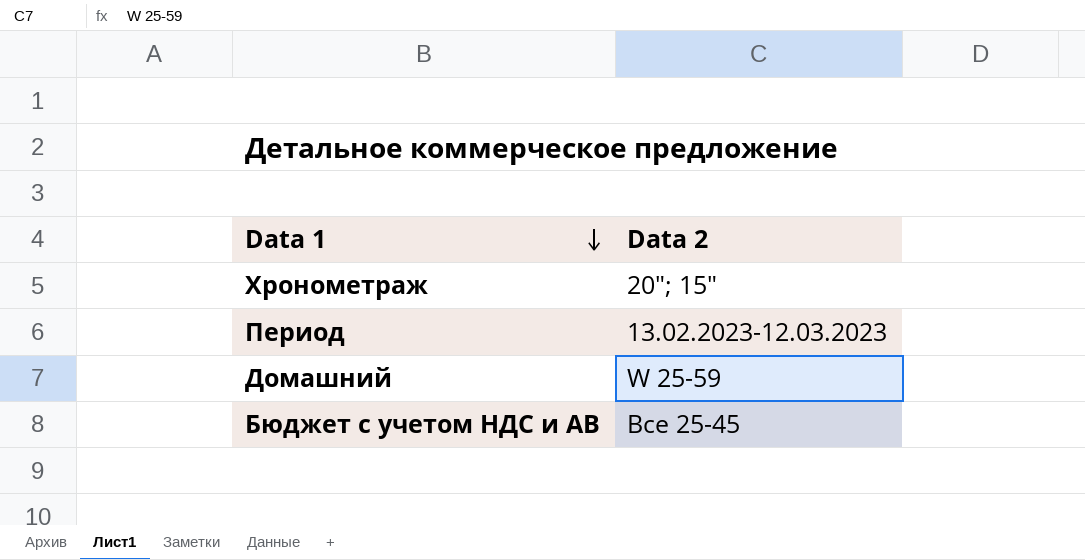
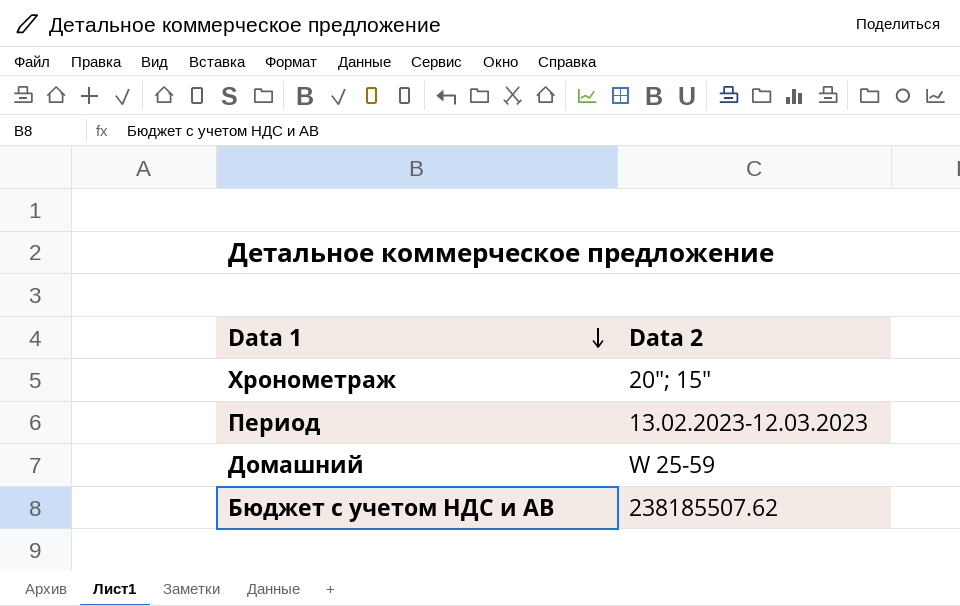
Бюджет с учетом НДС и АВ | Data 2: Все 25-45 -> 238185507.62

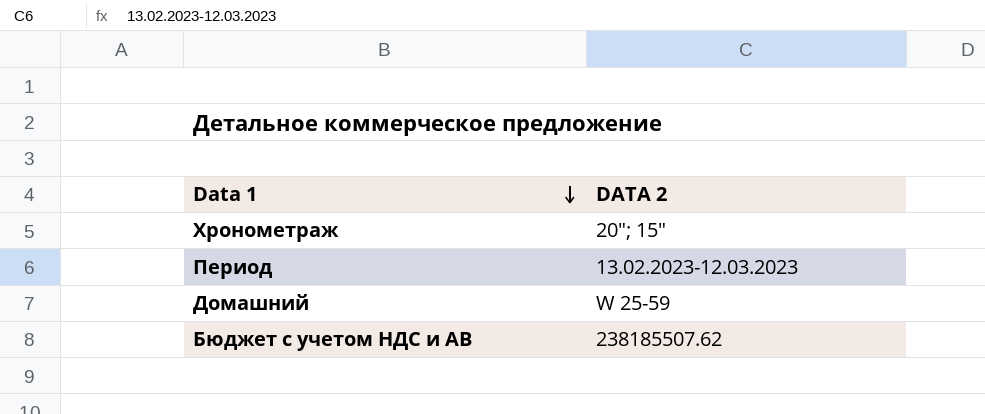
column name: Data 2 -> DATA 2

